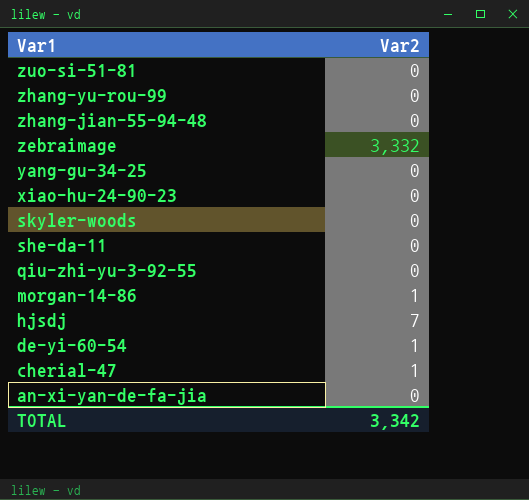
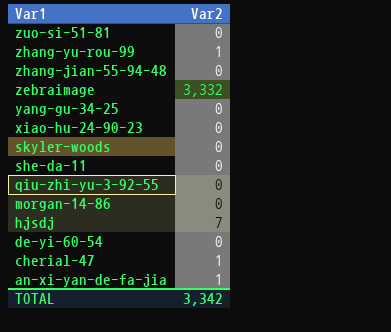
zhang-yu-rou-99 | Var2: 0 -> 1
morgan-14-86 | Var2: 1 -> 0
de-yi-60-54 | Var2: 1 -> 0
an-xi-yan-de-fa-jia | Var2: 0 -> 1

